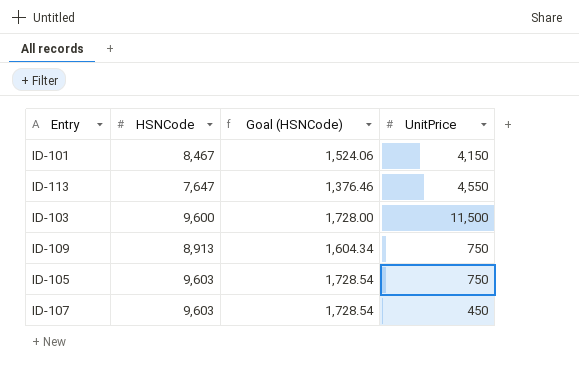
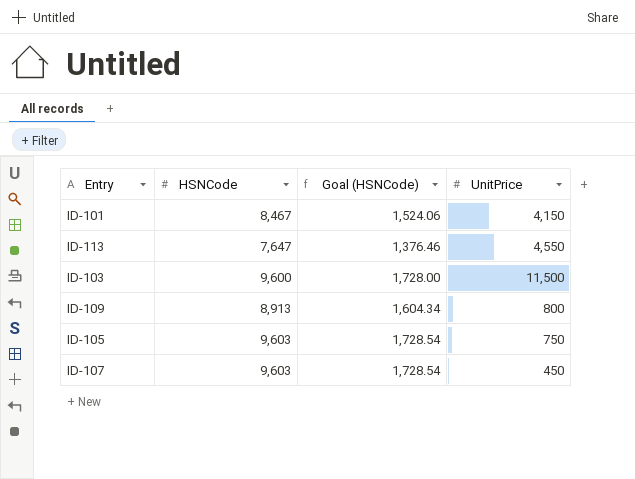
ID-109 | UnitPrice: 750 -> 800

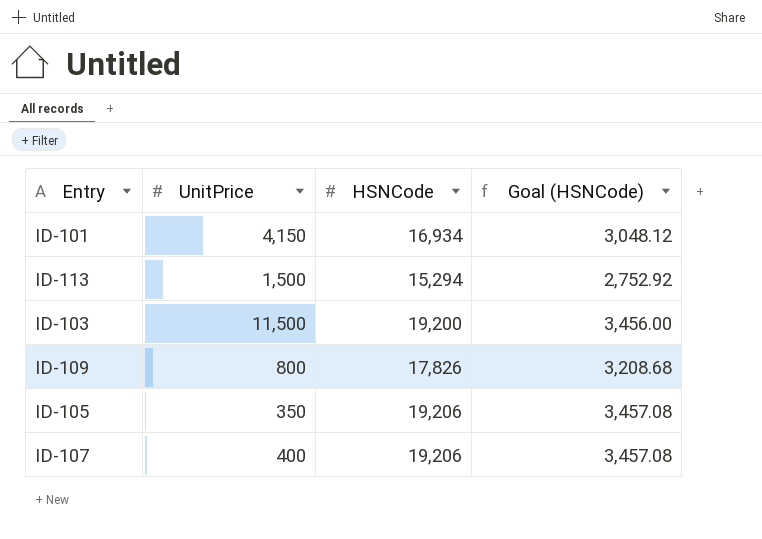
column UnitPrice | position: 4 -> 2
ID-101 | HSNCode: 8,467 -> 16,934
ID-101 | Goal (HSNCode): 1,524.06 -> 3,048.12
ID-113 | UnitPrice: 4,550 -> 1,500
ID-113 | HSNCode: 7,647 -> 15,294
ID-113 | Goal (HSNCode): 1,376.46 -> 2,752.92
ID-103 | HSNCode: 9,600 -> 19,200
ID-103 | Goal (HSNCode): 1,728.00 -> 3,456.00
ID-109 | HSNCode: 8,913 -> 17,826
ID-109 | Goal (HSNCode): 1,604.34 -> 3,208.68
ID-105 | UnitPrice: 750 -> 350
ID-105 | HSNCode: 9,603 -> 19,206
ID-105 | Goal (HSNCode): 1,728.54 -> 3,457.08
ID-107 | UnitPrice: 450 -> 400
ID-107 | HSNCode: 9,603 -> 19,206
ID-107 | Goal (HSNCode): 1,728.54 -> 3,457.08

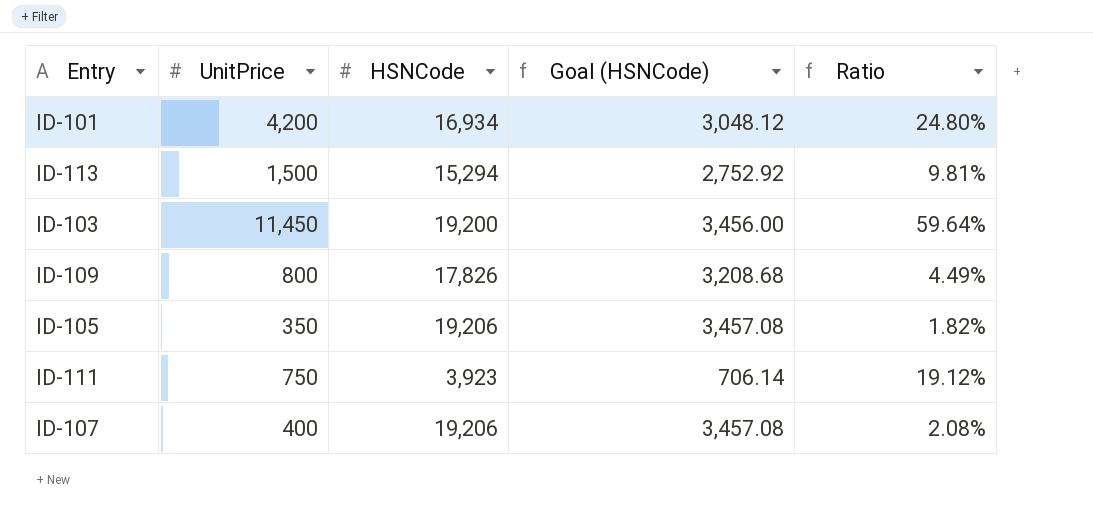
column Ratio | formula: none -> [UnitPrice] / [HSNCode]
ID-101 | UnitPrice: 4,150 -> 4,200
ID-103 | UnitPrice: 11,500 -> 11,450
row ID-111: none -> 750 | 3,923 | 706.14 | 19.12%

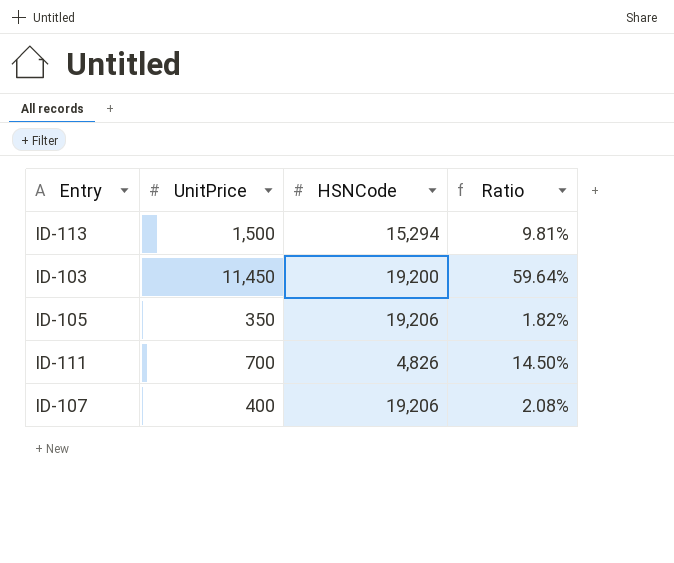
column Goal (HSNCode) | formula: [HSNCode] * 0.18 -> none
row ID-101: 4,200 | 16,934 | 3,048.12 | 24.80% -> none
row ID-109: 800 | 17,826 | 3,208.68 | 4.49% -> none
ID-111 | UnitPrice: 750 -> 700
ID-111 | HSNCode: 3,923 -> 4,826
ID-111 | Ratio: 19.12% -> 14.50%

